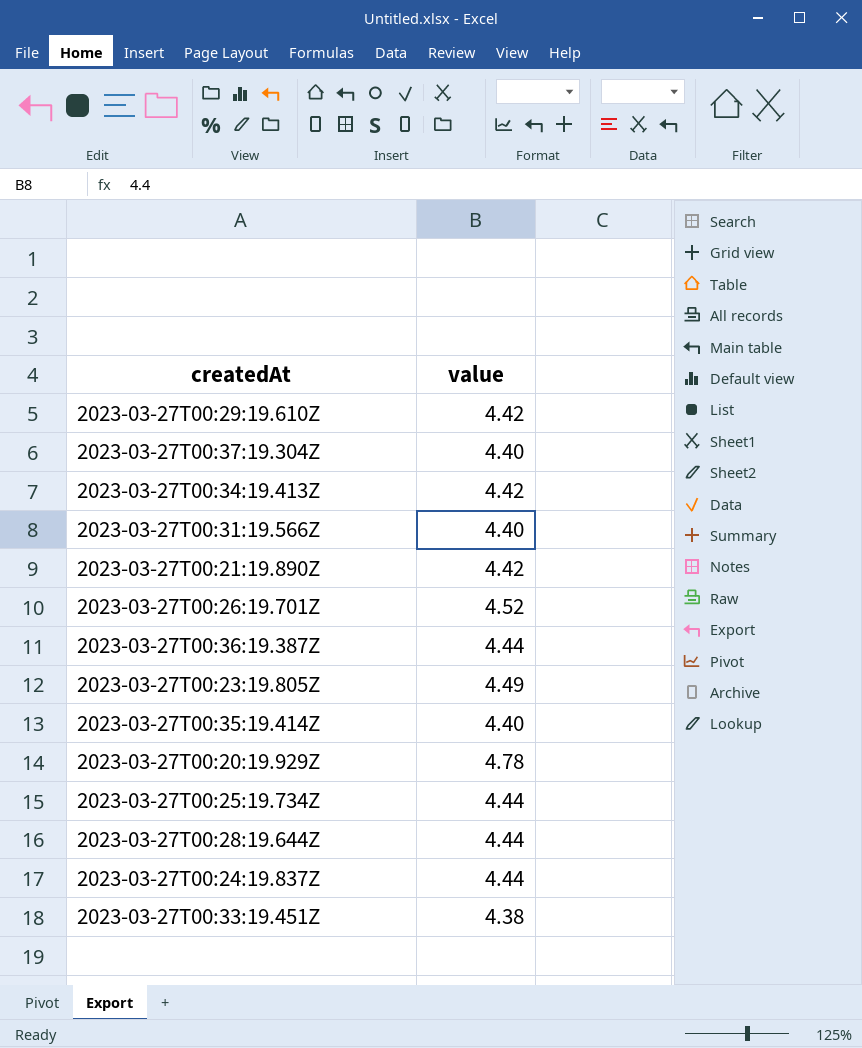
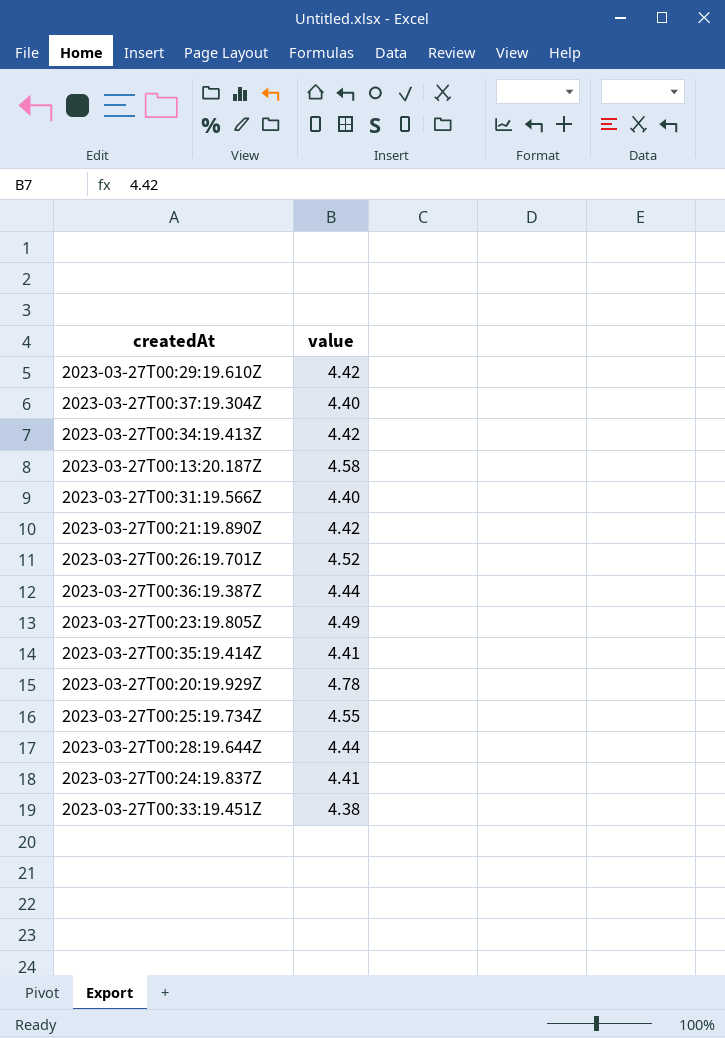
row 2023-03-27T00:13:20.187Z: none -> 4.58
2023-03-27T00:35:19.414Z | value: 4.40 -> 4.41
2023-03-27T00:25:19.734Z | value: 4.44 -> 4.55
2023-03-27T00:24:19.837Z | value: 4.44 -> 4.41

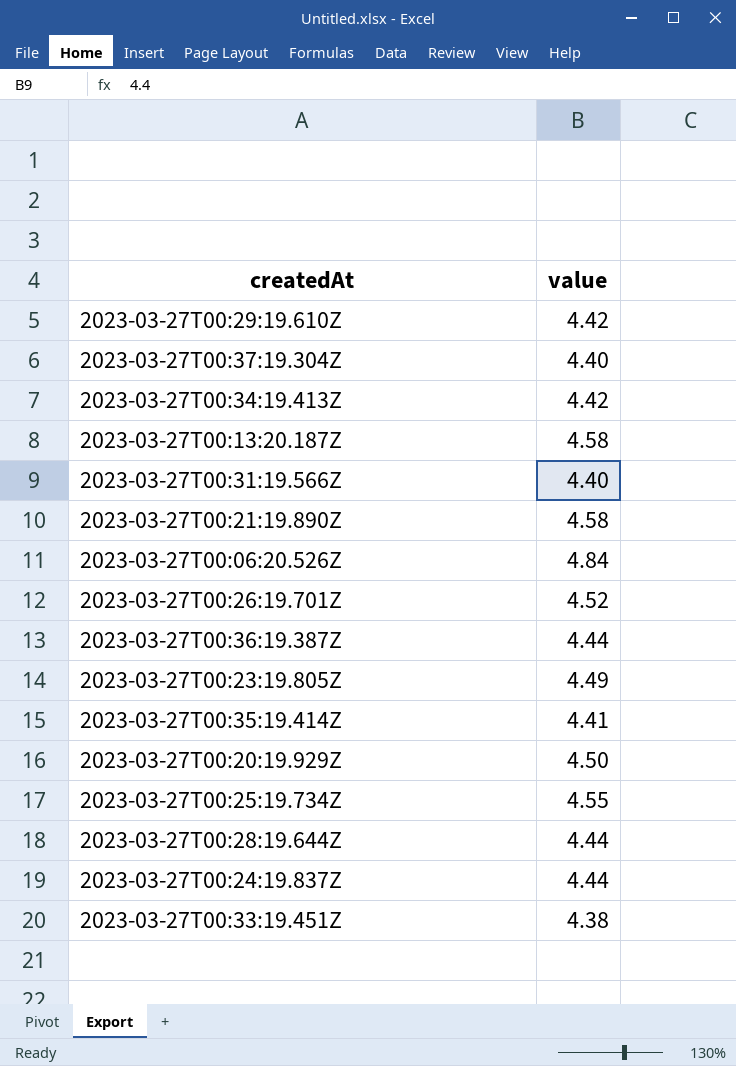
2023-03-27T00:21:19.890Z | value: 4.42 -> 4.58
row 2023-03-27T00:06:20.526Z: none -> 4.84
2023-03-27T00:20:19.929Z | value: 4.78 -> 4.50
2023-03-27T00:24:19.837Z | value: 4.41 -> 4.44

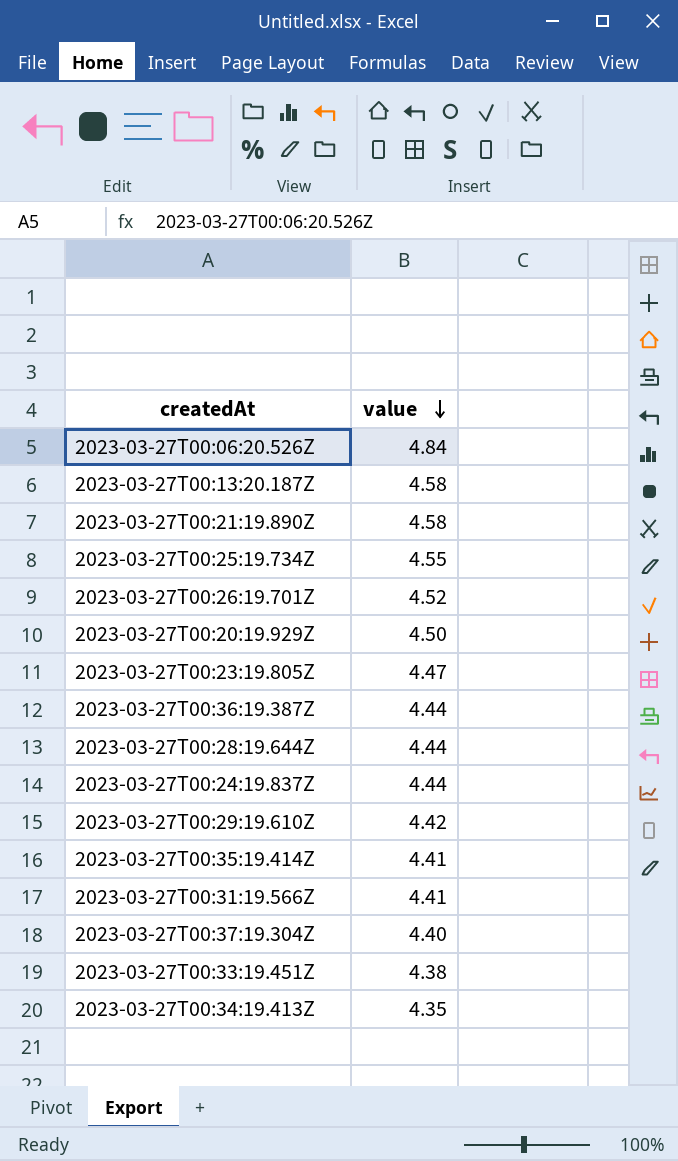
row order: none -> value descending
2023-03-27T00:23:19.805Z | value: 4.49 -> 4.47
2023-03-27T00:31:19.566Z | value: 4.40 -> 4.41
2023-03-27T00:34:19.413Z | value: 4.42 -> 4.35

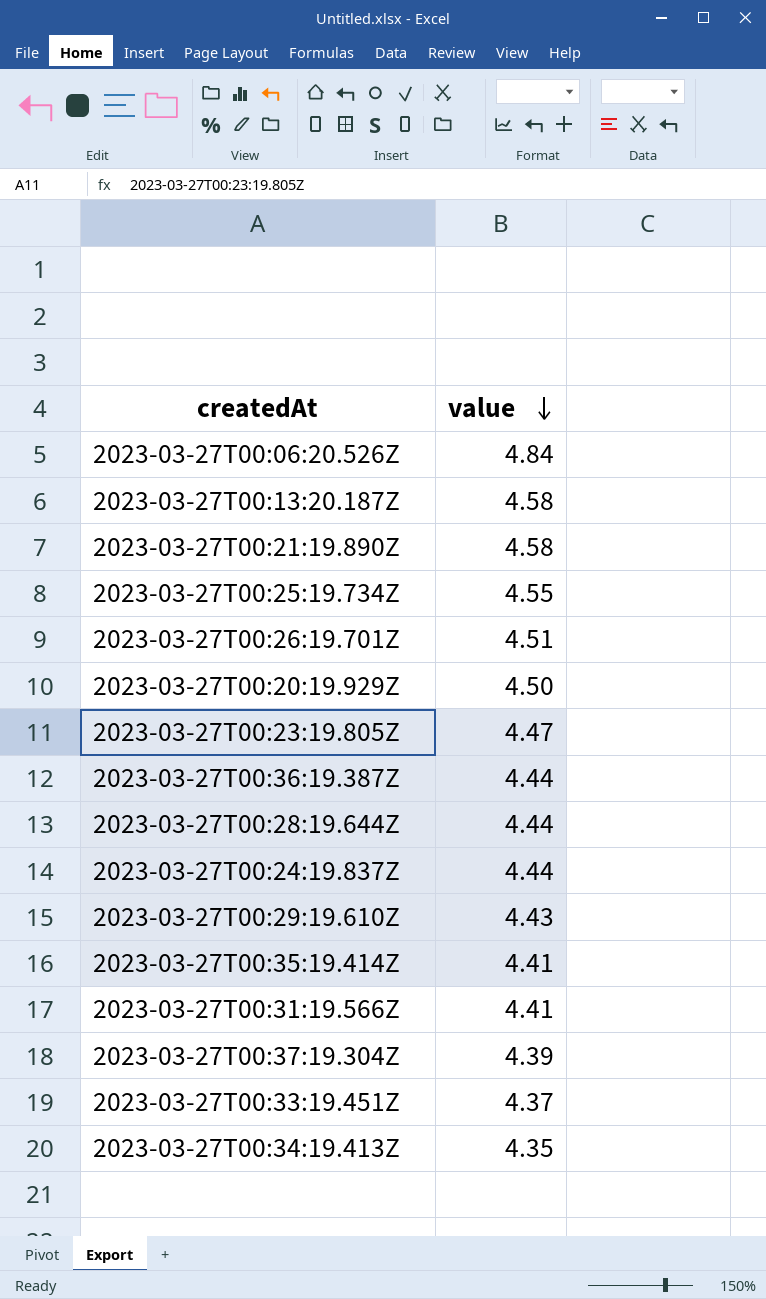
2023-03-27T00:26:19.701Z | value: 4.52 -> 4.51
2023-03-27T00:29:19.610Z | value: 4.42 -> 4.43
2023-03-27T00:37:19.304Z | value: 4.40 -> 4.39
2023-03-27T00:33:19.451Z | value: 4.38 -> 4.37

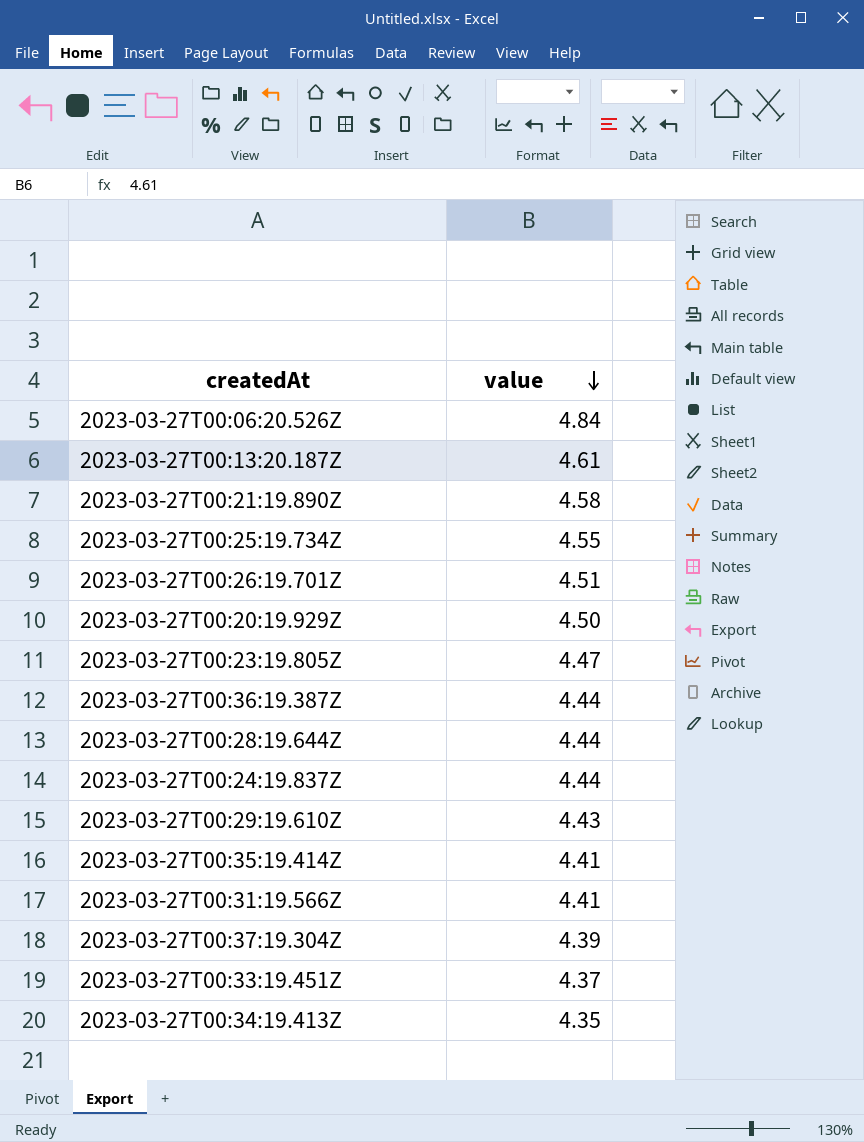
2023-03-27T00:13:20.187Z | value: 4.58 -> 4.61

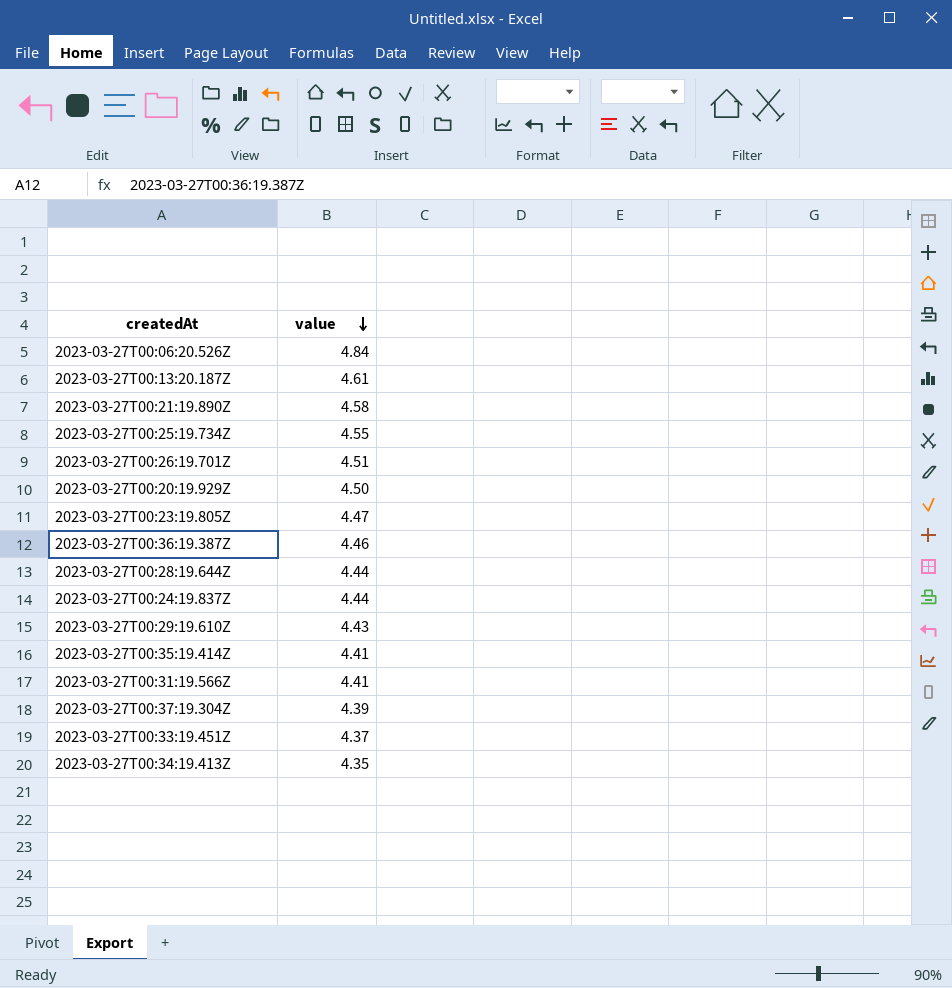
2023-03-27T00:36:19.387Z | value: 4.44 -> 4.46

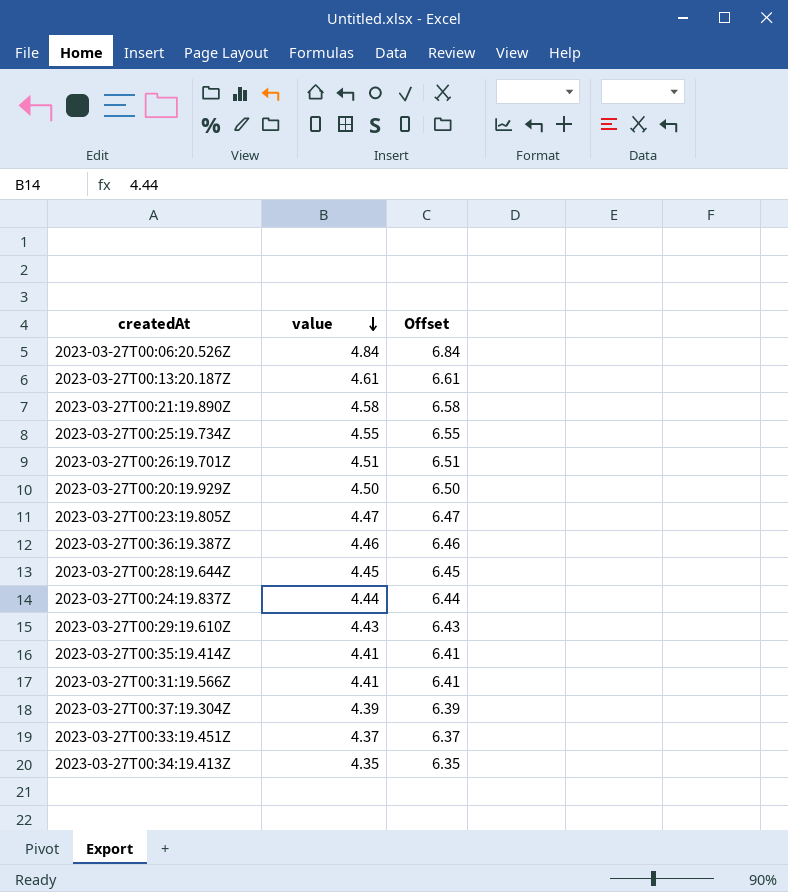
column Offset | formula: none -> [value] + 2
2023-03-27T00:28:19.644Z | value: 4.44 -> 4.45

